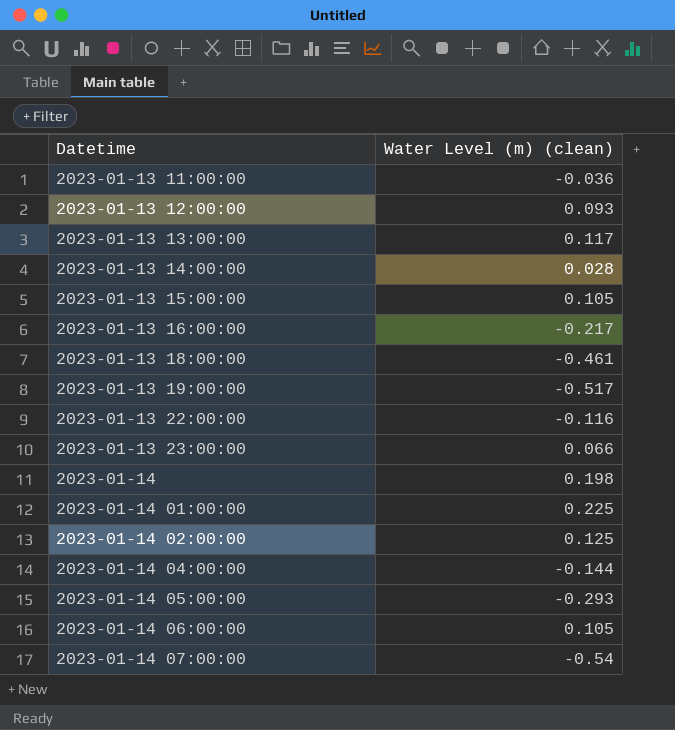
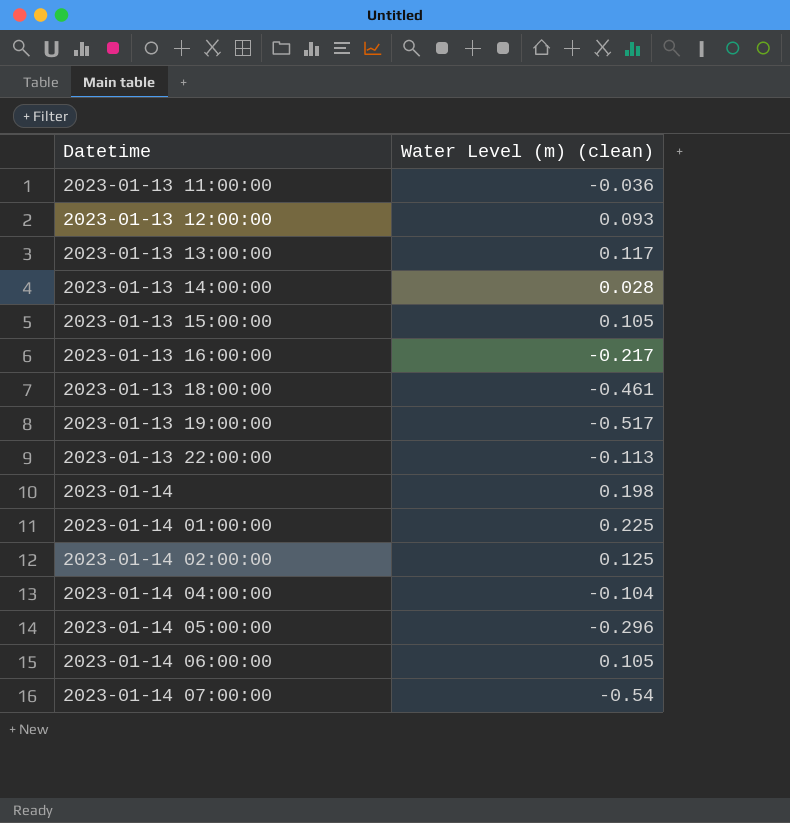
row 2023-01-13 23:00:00: 0.066 -> none
2023-01-13 22:00:00 | Water Level (m) (clean): -0.116 -> -0.113
2023-01-14 04:00:00 | Water Level (m) (clean): -0.144 -> -0.104
2023-01-14 05:00:00 | Water Level (m) (clean): -0.293 -> -0.296

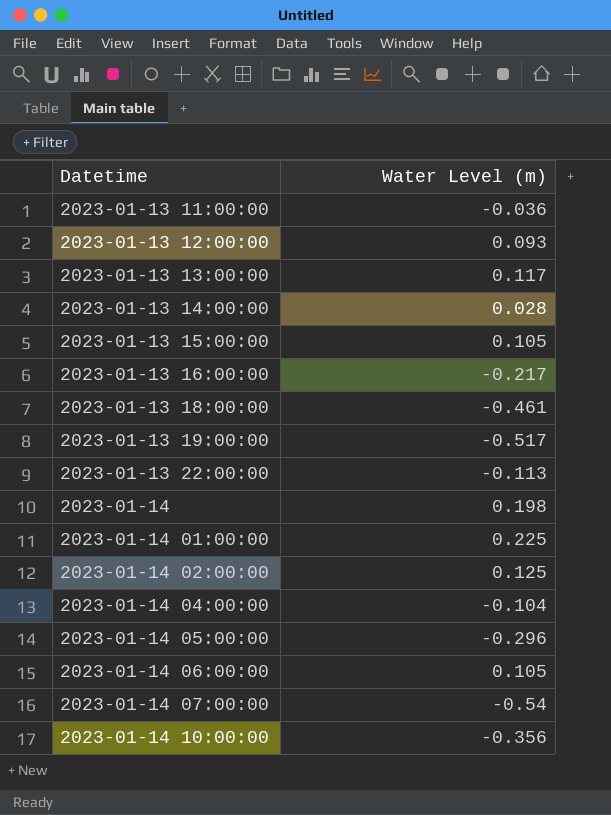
column name: Water Level (m) (clean) -> Water Level (m)
row 2023-01-14 10:00:00: none -> -0.356

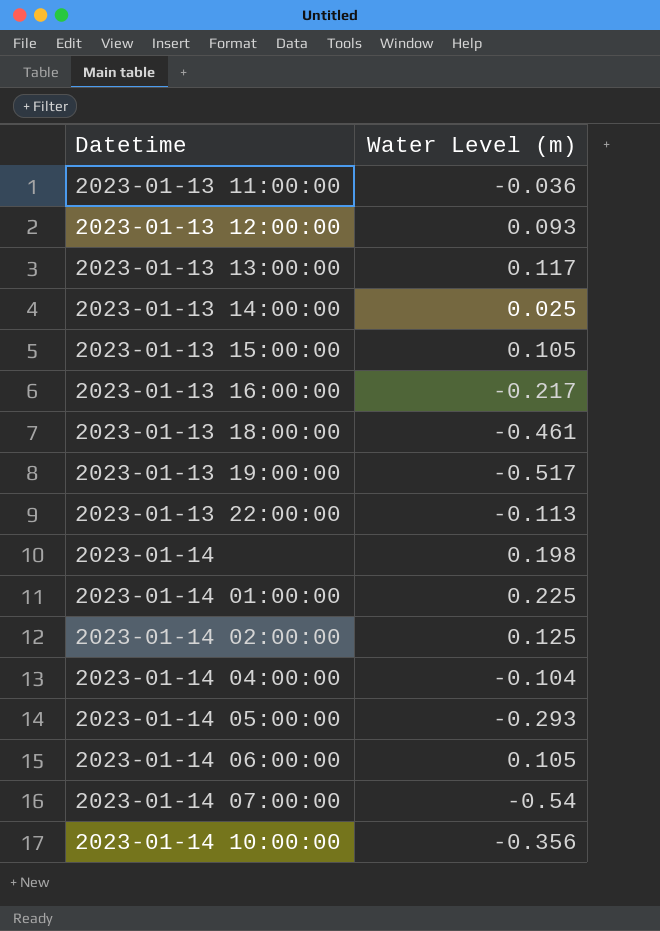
2023-01-13 14:00:00 | Water Level (m): 0.028 -> 0.025
2023-01-14 05:00:00 | Water Level (m): -0.296 -> -0.293

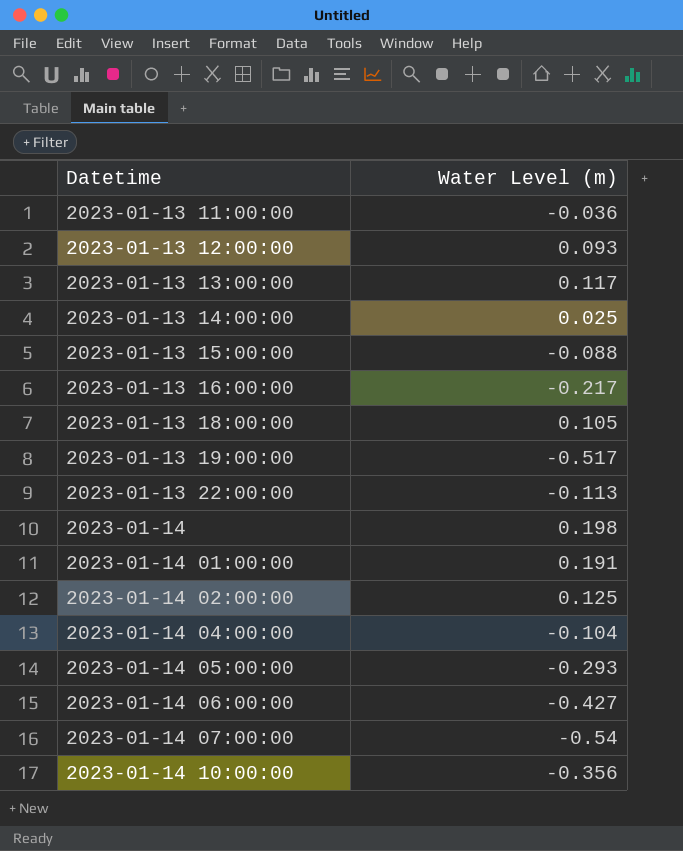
2023-01-13 15:00:00 | Water Level (m): 0.105 -> -0.088
2023-01-13 18:00:00 | Water Level (m): -0.461 -> 0.105
2023-01-14 01:00:00 | Water Level (m): 0.225 -> 0.191
2023-01-14 06:00:00 | Water Level (m): 0.105 -> -0.427

